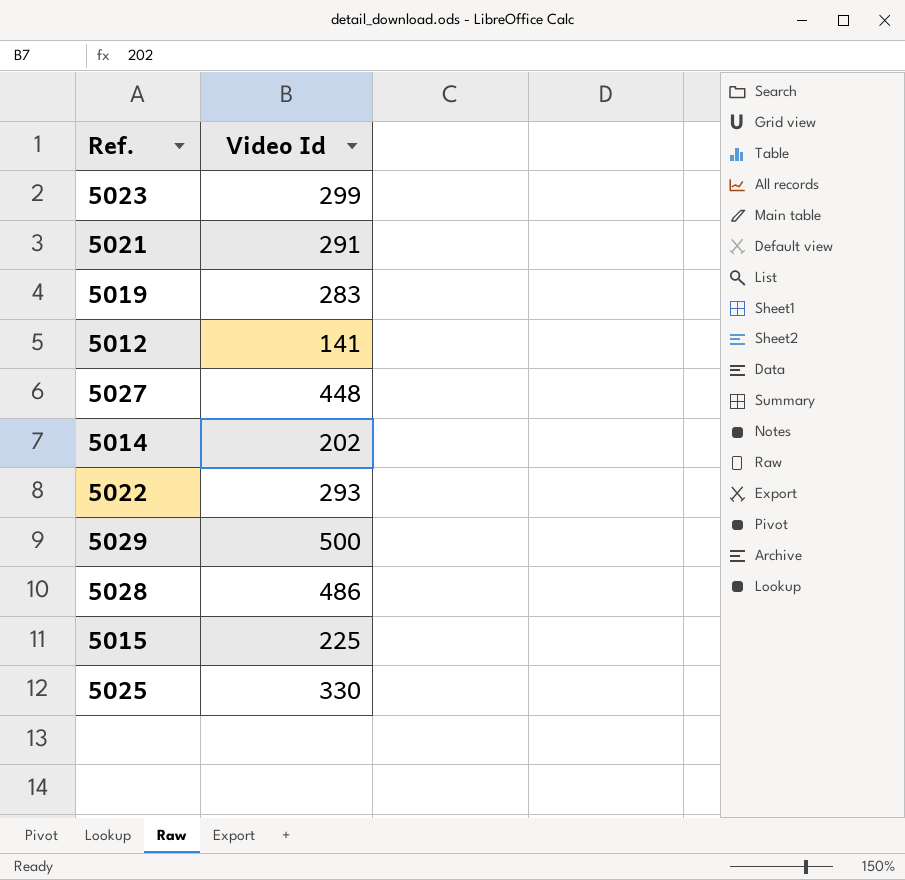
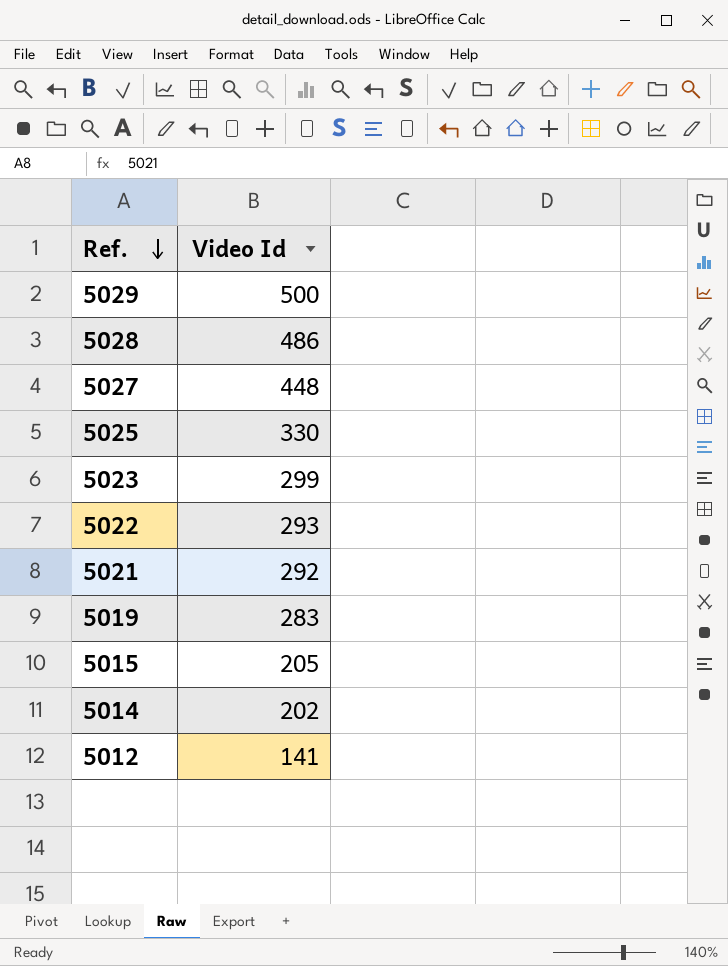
row order: none -> Ref. descending
5021 | Video Id: 291 -> 292
5015 | Video Id: 225 -> 205

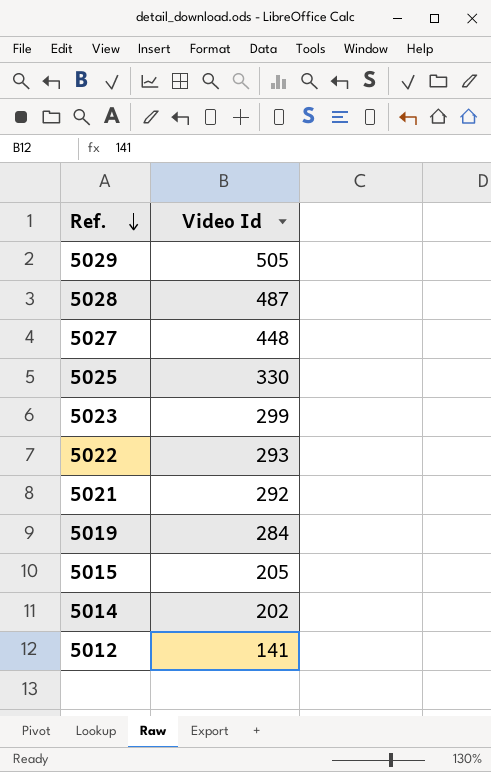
5029 | Video Id: 500 -> 505
5028 | Video Id: 486 -> 487
5019 | Video Id: 283 -> 284

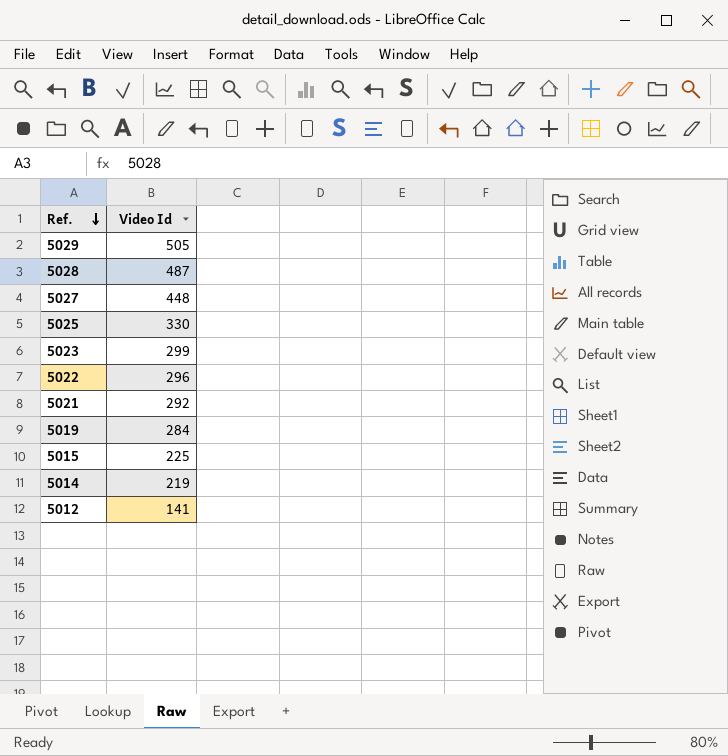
5022 | Video Id: 293 -> 296
5015 | Video Id: 205 -> 225
5014 | Video Id: 202 -> 219

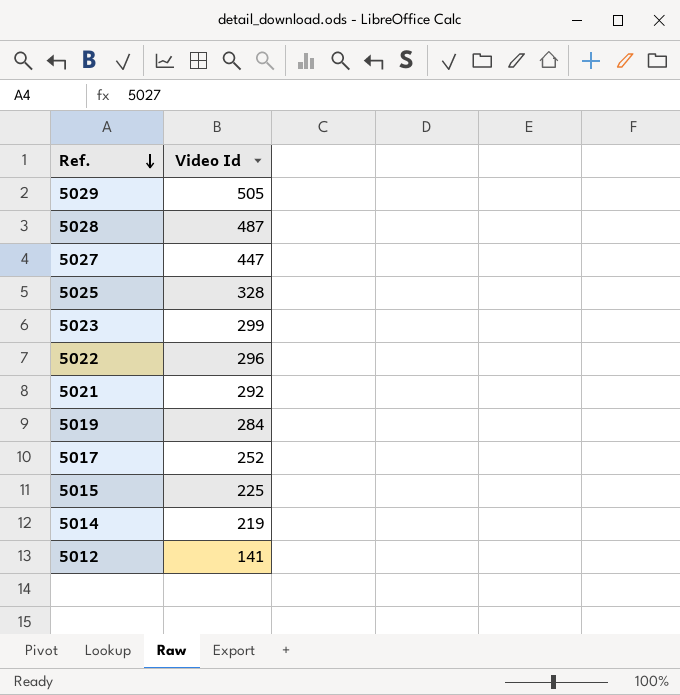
5027 | Video Id: 448 -> 447
5025 | Video Id: 330 -> 328
row 5017: none -> 252

